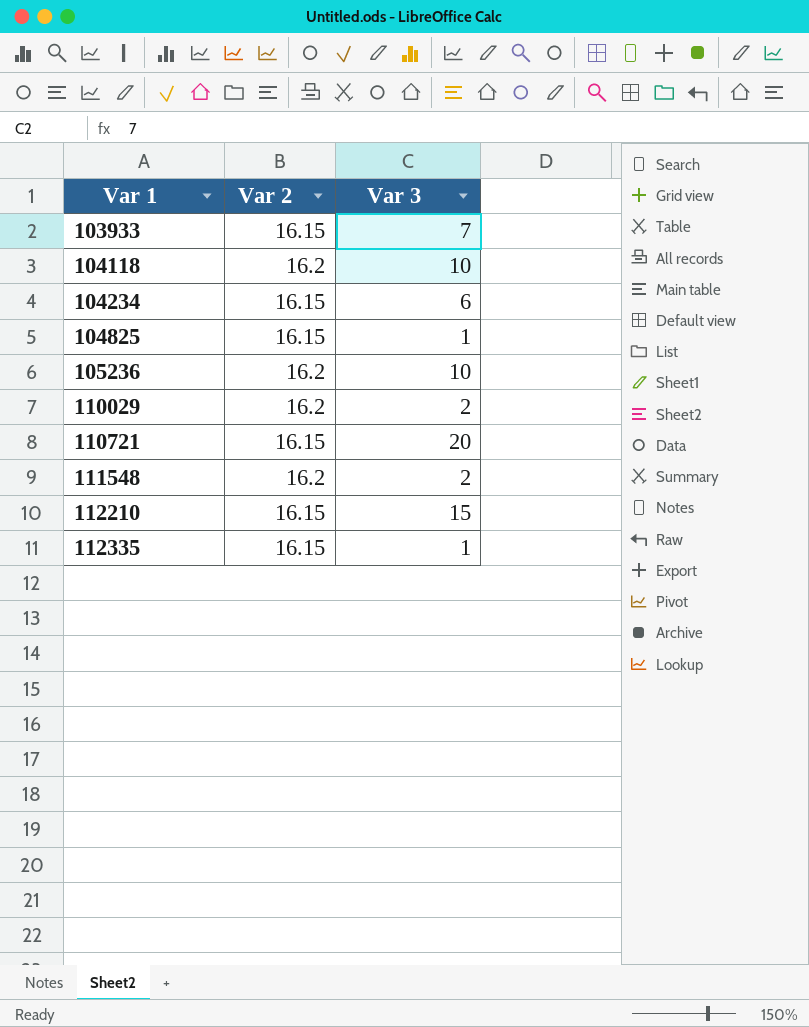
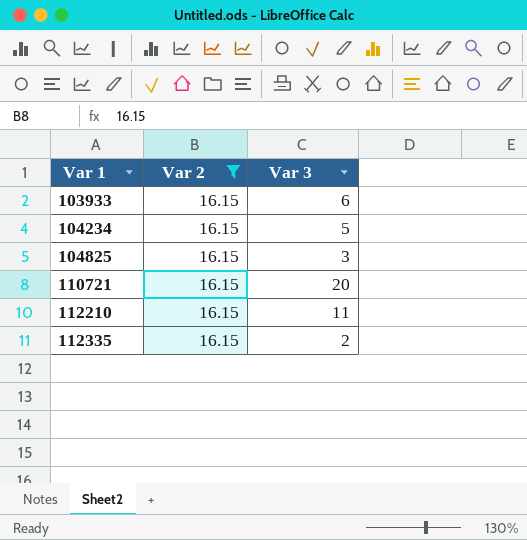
filter: none -> Var 2 = 16.15
103933 | Var 3: 7 -> 6
104234 | Var 3: 6 -> 5
104825 | Var 3: 1 -> 3
112210 | Var 3: 15 -> 11
112335 | Var 3: 1 -> 2

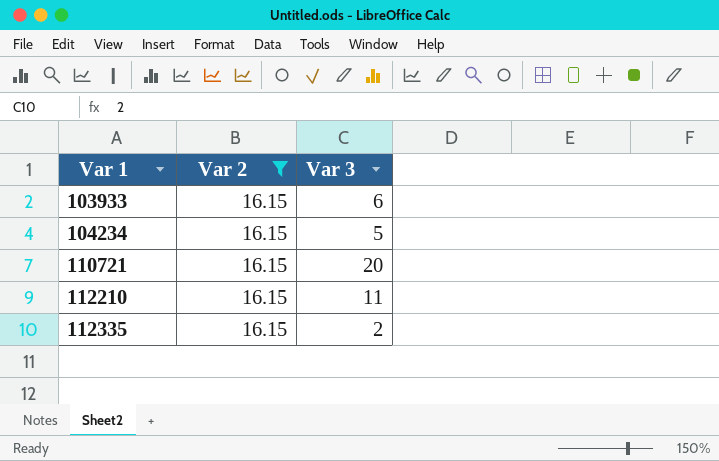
row 104825: 16.15 | 3 -> none

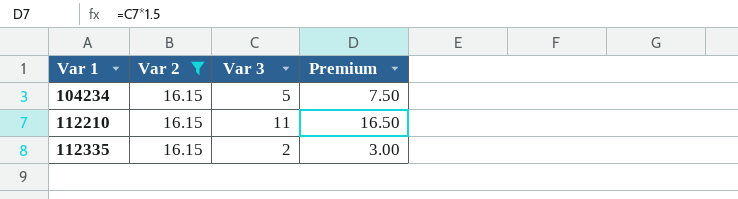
column Premium | formula: none -> [Var 3] * 1.5
row 103933: 16.15 | 6 -> none
row 110721: 16.15 | 20 -> none

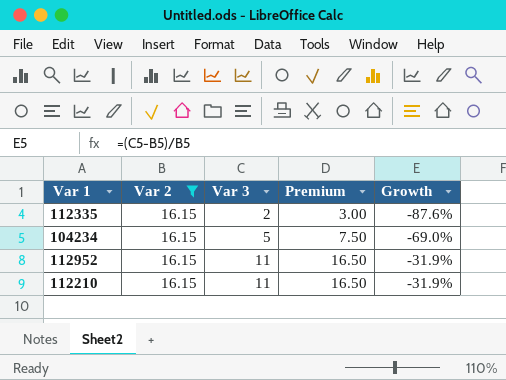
row order: Var 1 ascending -> Var 3 ascending
column Growth | formula: none -> ([Var 3] - [Var 2]) / [Var 2]
row 112952: none -> 16.15 | 11 | 16.50 | -31.9%

